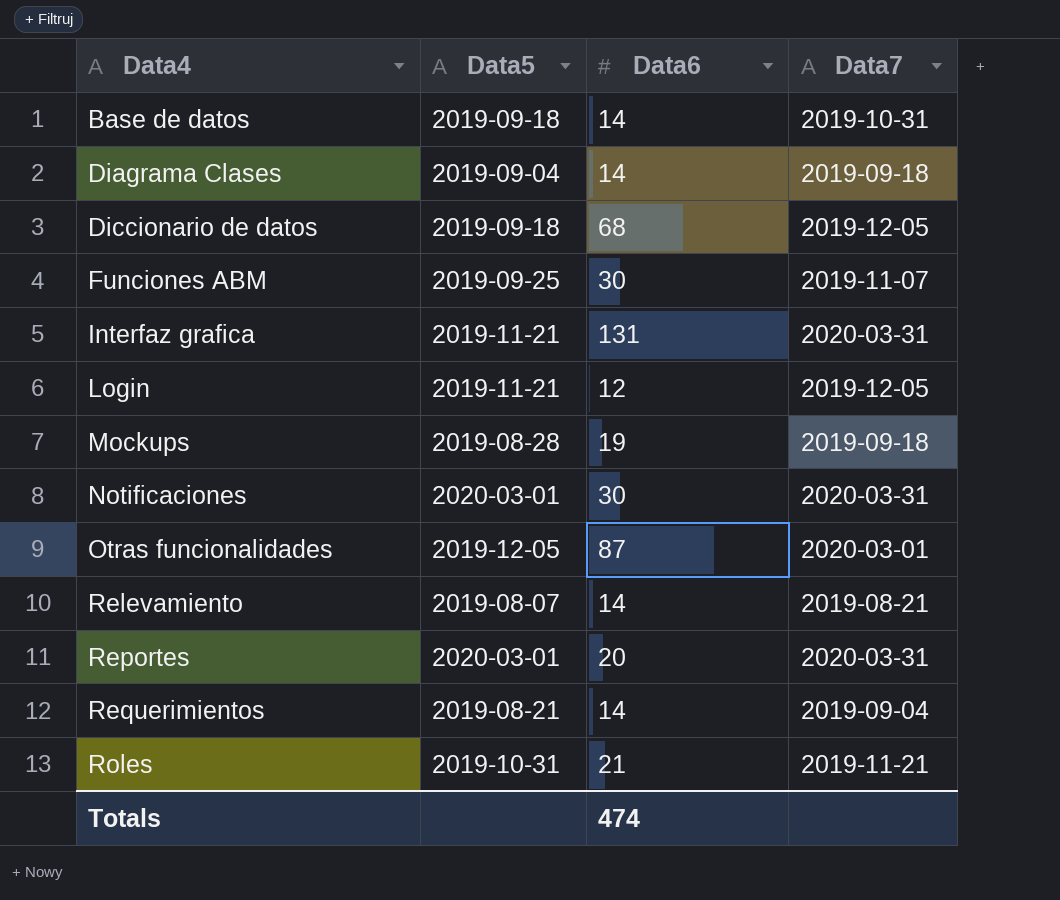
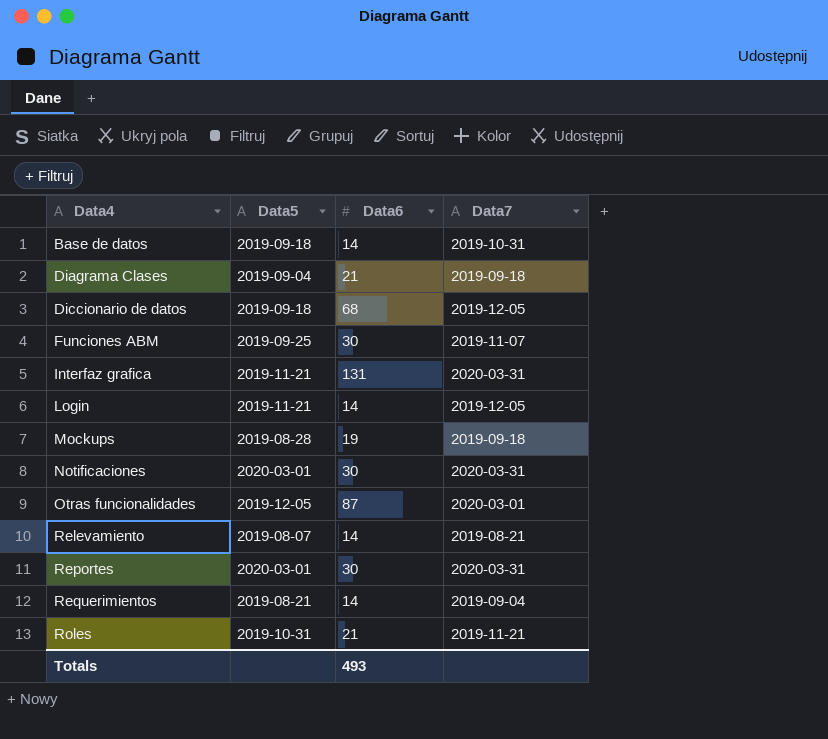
Diagrama Clases | Data6: 14 -> 21
Login | Data6: 12 -> 14
Reportes | Data6: 20 -> 30
Totals | Data6: 474 -> 493

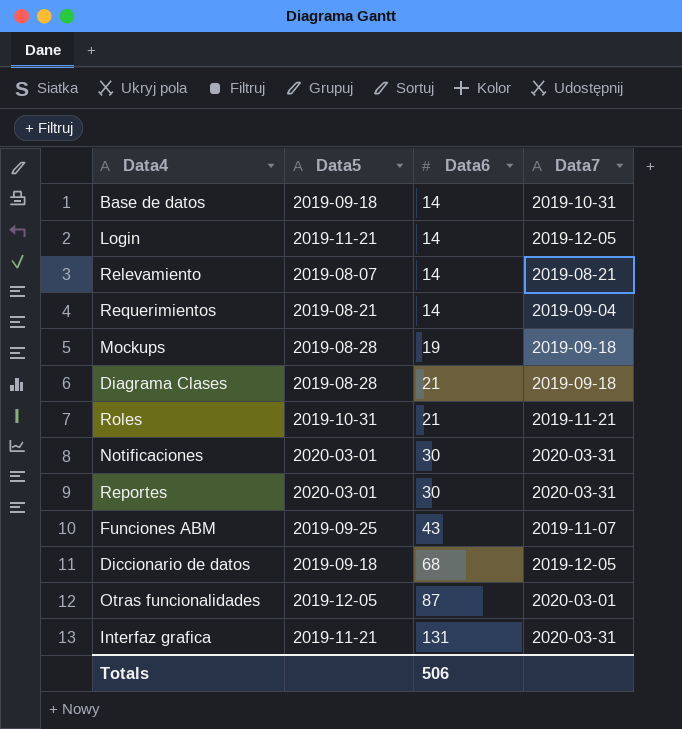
row order: Data4 ascending -> Data6 ascending
Diagrama Clases | Data5: 2019-09-04 -> 2019-08-28
Funciones ABM | Data6: 30 -> 43
Totals | Data6: 493 -> 506

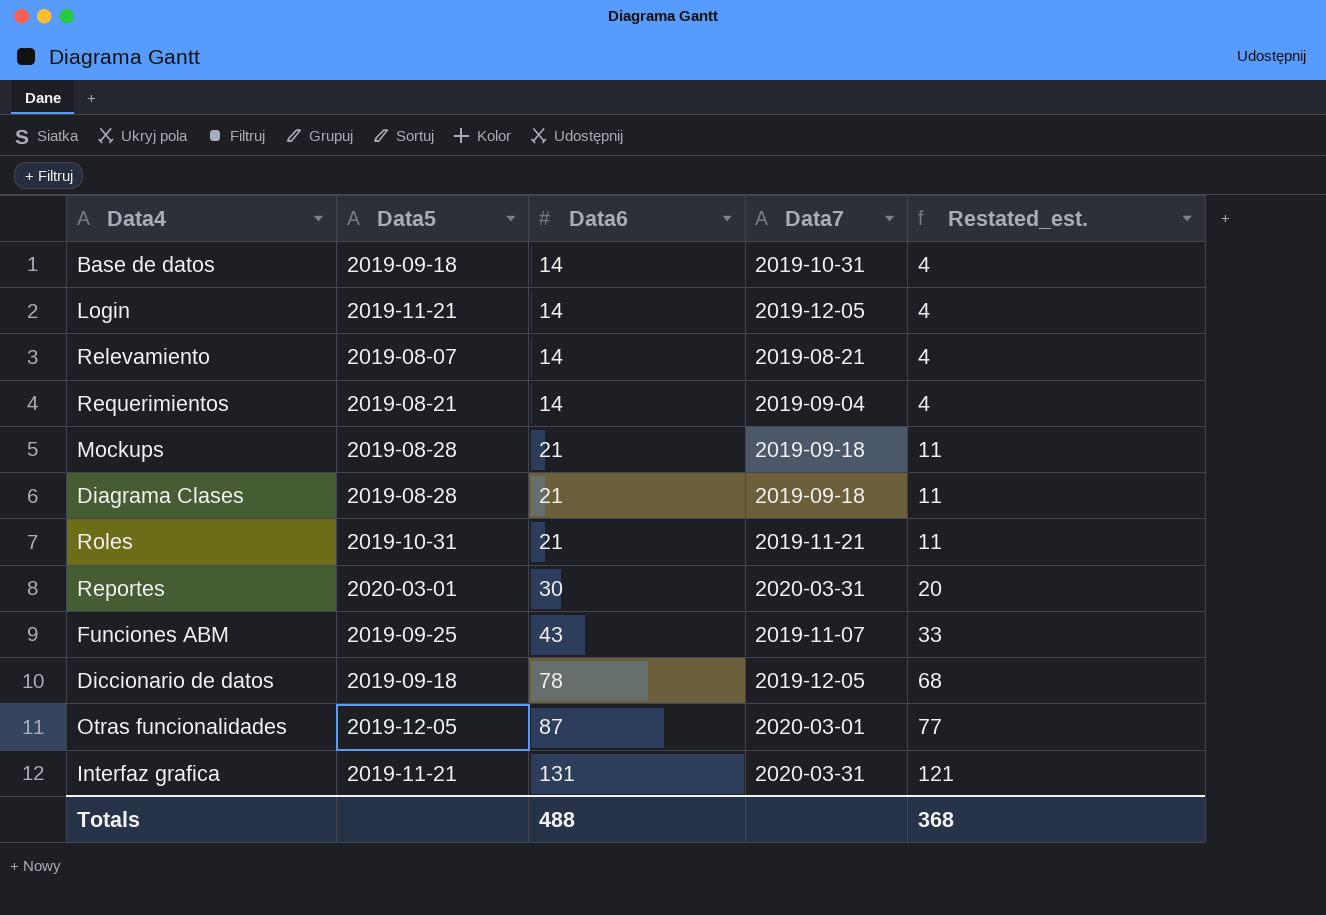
column Restated_est. | formula: none -> [Data6] - 10
row Notificaciones: 2020-03-01 | 30 | 2020-03-31 -> none
Mockups | Data6: 19 -> 21
Diccionario de datos | Data6: 68 -> 78
Totals | Data6: 506 -> 488

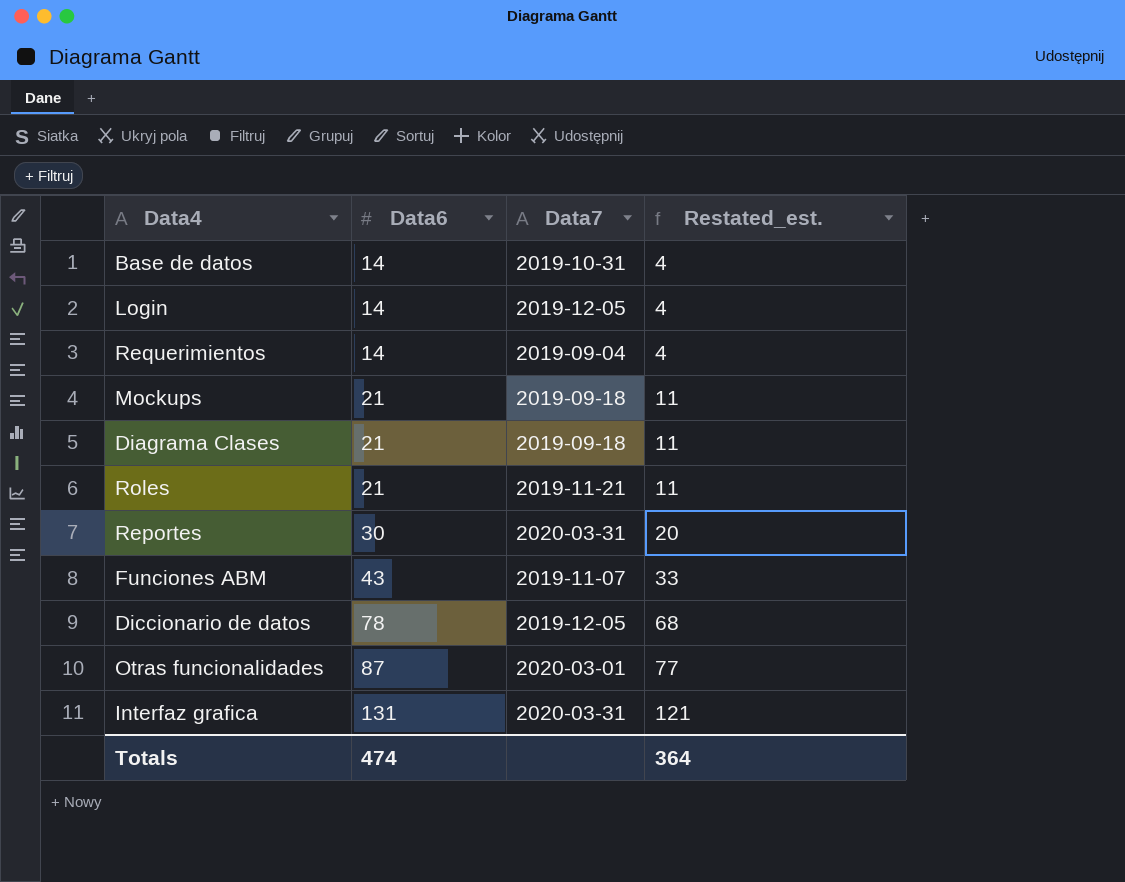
column Data5 | position: 2 -> none
row Relevamiento: 2019-08-07 | 14 | 2019-08-21 | 4 -> none
Totals | Data6: 488 -> 474
Totals | Restated_est.: 368 -> 364

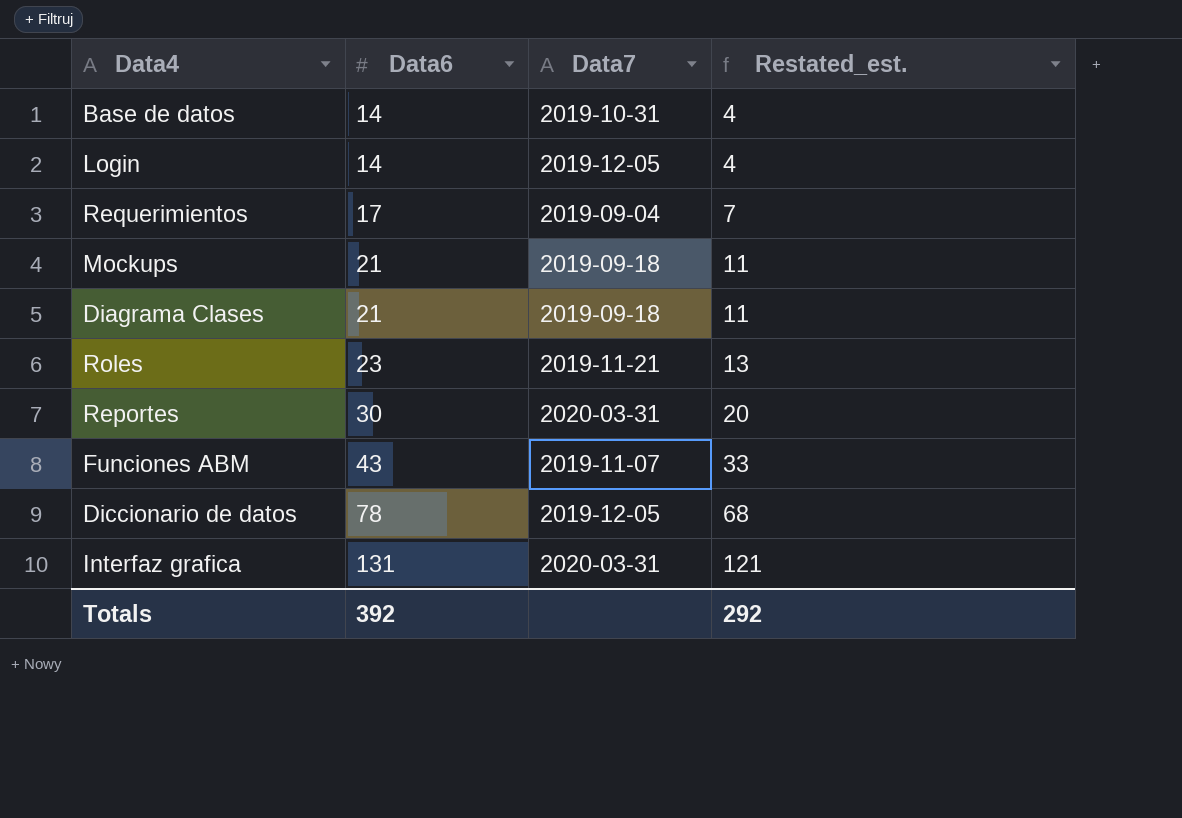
row Otras funcionalidades: 87 | 2020-03-01 | 77 -> none
Requerimientos | Data6: 14 -> 17
Requerimientos | Restated_est.: 4 -> 7
Roles | Data6: 21 -> 23
Roles | Restated_est.: 11 -> 13
Totals | Data6: 474 -> 392
Totals | Restated_est.: 364 -> 292

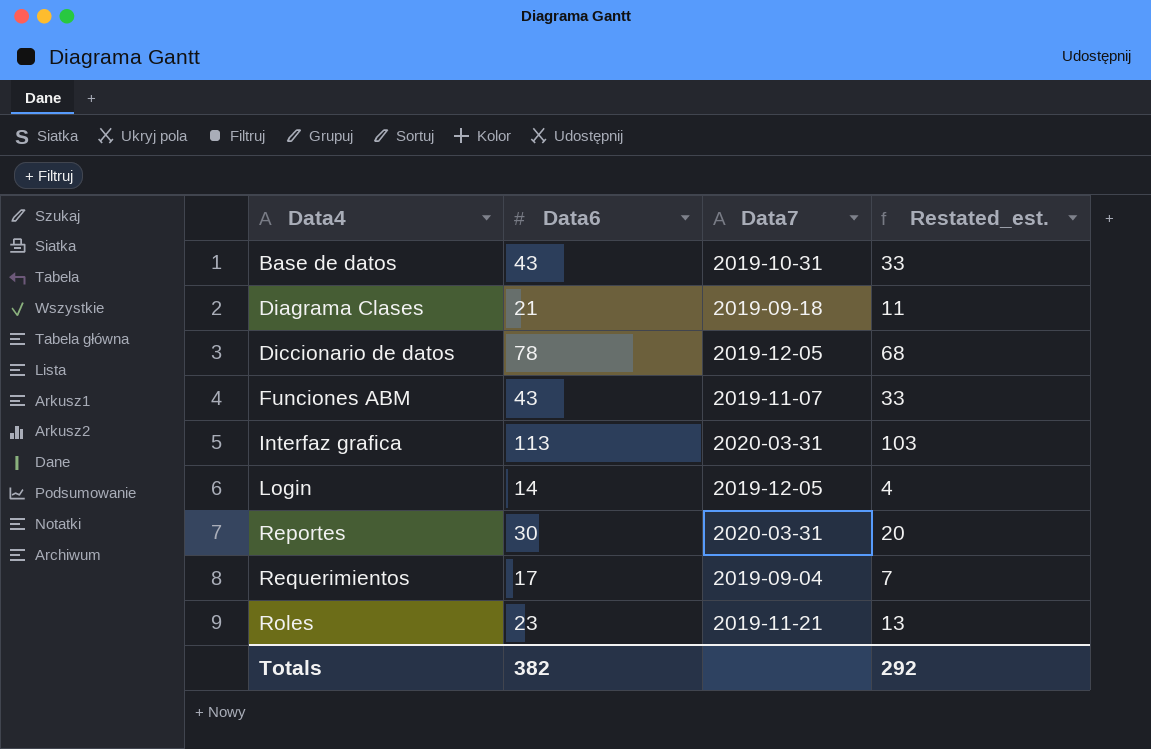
row order: Data6 ascending -> Data4 ascending
row Mockups: 21 | 2019-09-18 | 11 -> none
Base de datos | Data6: 14 -> 43
Base de datos | Restated_est.: 4 -> 33
Interfaz grafica | Data6: 131 -> 113
Interfaz grafica | Restated_est.: 121 -> 103
Totals | Data6: 392 -> 382

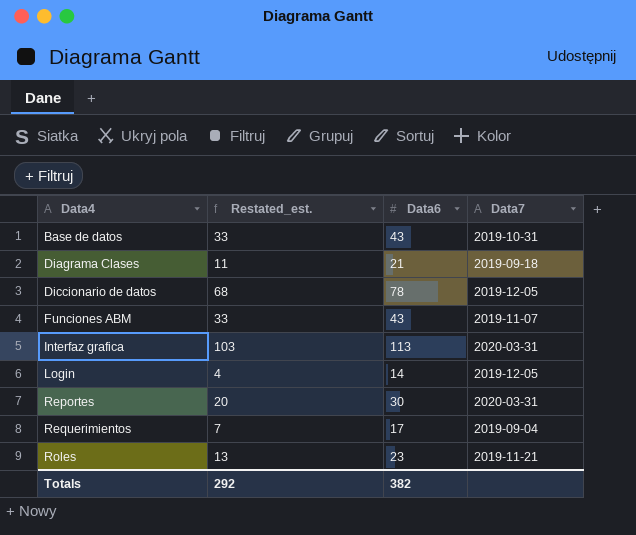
column Restated_est. | position: 4 -> 2

